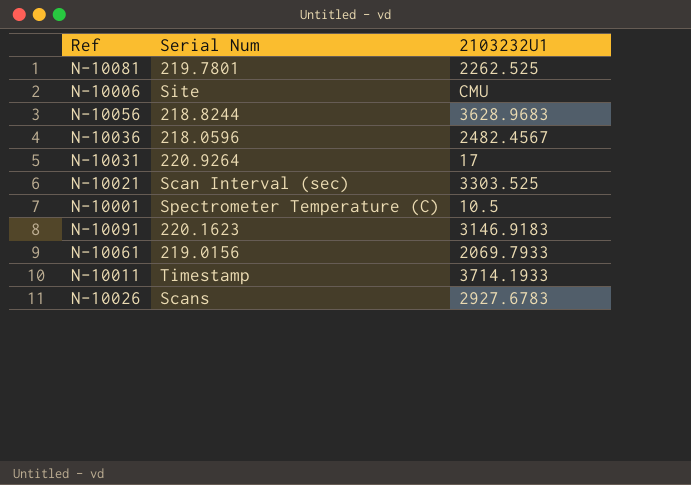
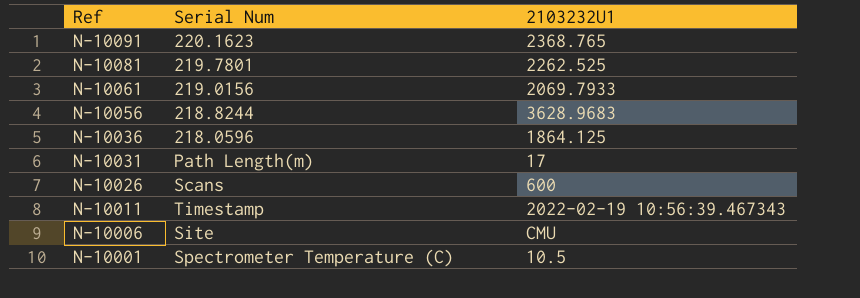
row order: none -> Ref descending
row N-10021: Scan Interval (sec) | 3303.525 -> none
N-10091 | 2103232U1: 3146.9183 -> 2368.765
N-10036 | 2103232U1: 2482.4567 -> 1864.125
N-10031 | Serial Num: 220.9264 -> Path Length(m)
N-10026 | 2103232U1: 2927.6783 -> 600
N-10011 | 2103232U1: 3714.1933 -> 2022-02-19 10:56:39.467343

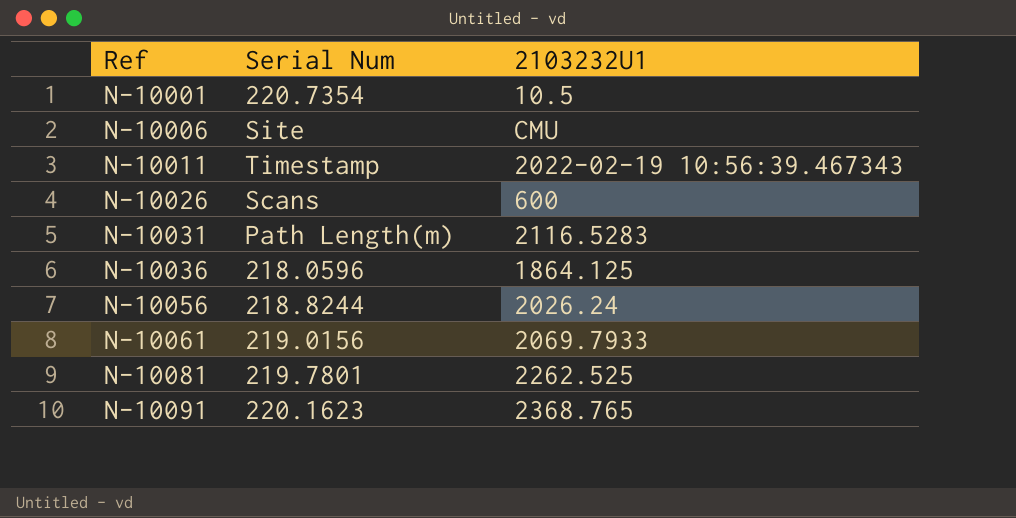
row order: Ref descending -> Ref ascending
N-10001 | Serial Num: Spectrometer Temperature (C) -> 220.7354
N-10031 | 2103232U1: 17 -> 2116.5283
N-10056 | 2103232U1: 3628.9683 -> 2026.24

